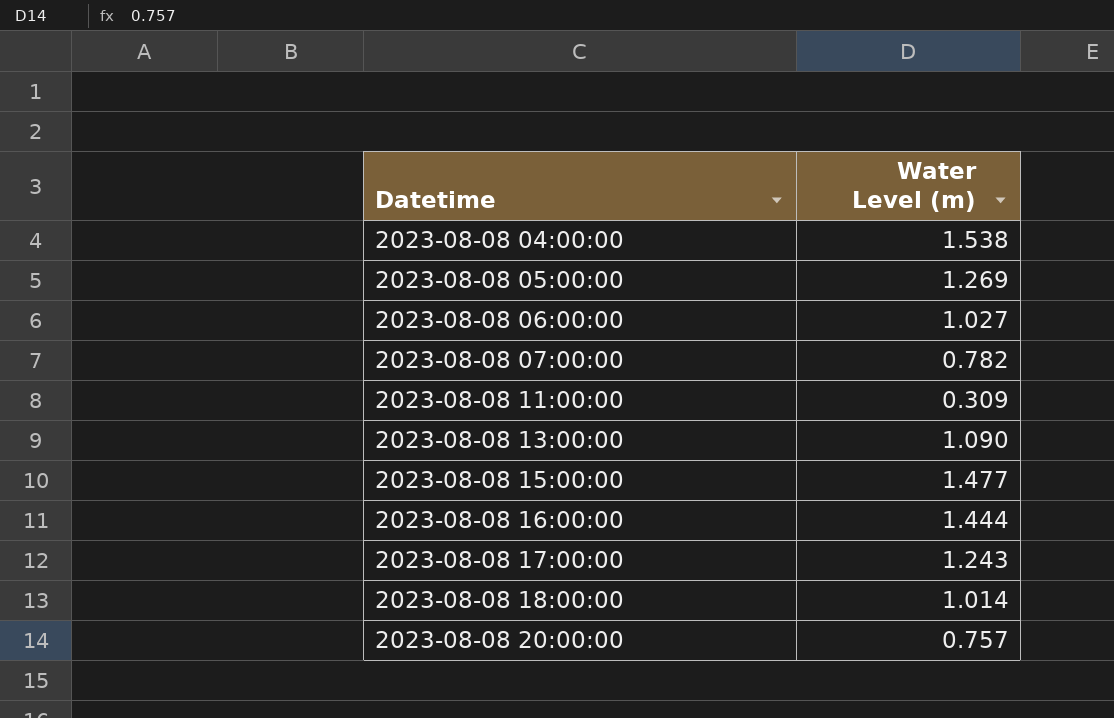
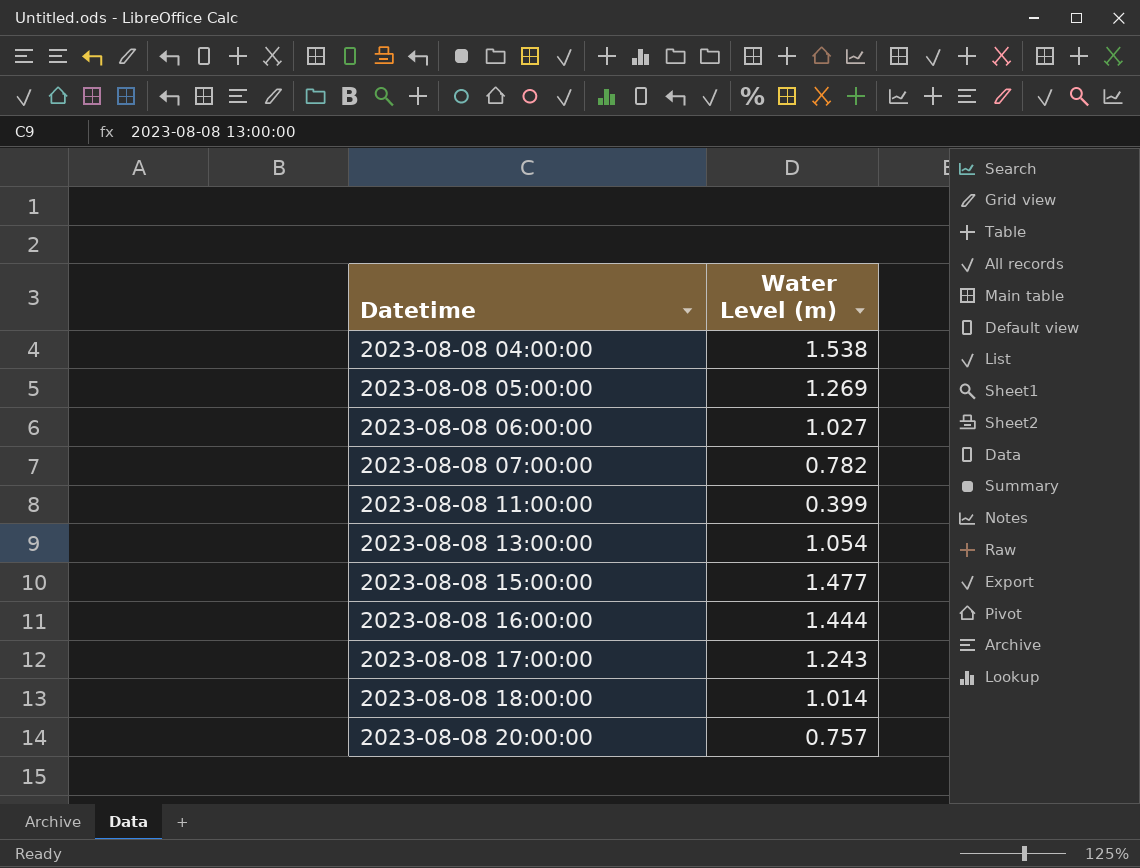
2023-08-08 11:00:00 | Water Level (m): 0.309 -> 0.399
2023-08-08 13:00:00 | Water Level (m): 1.090 -> 1.054

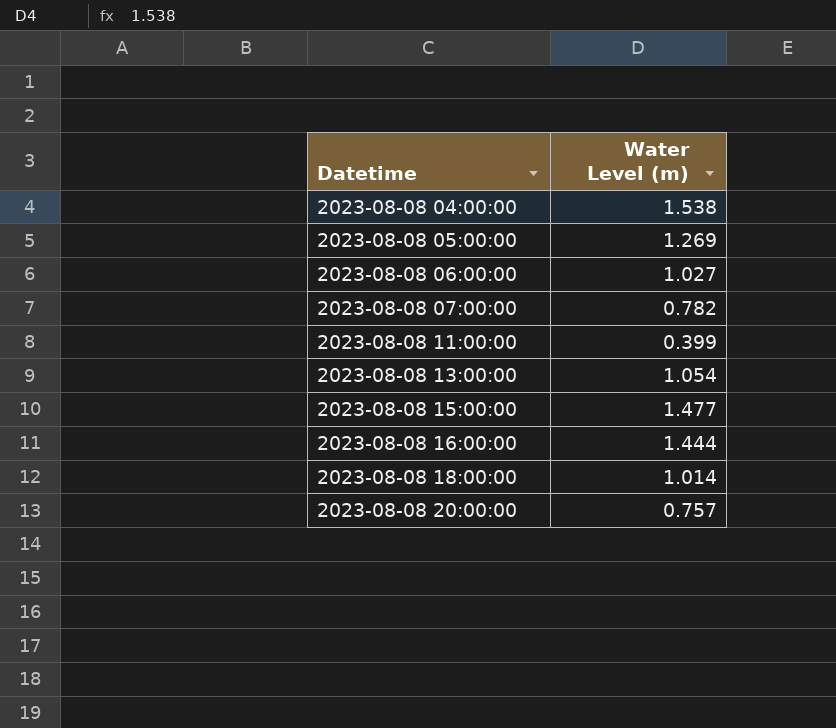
row 2023-08-08 17:00:00: 1.243 -> none

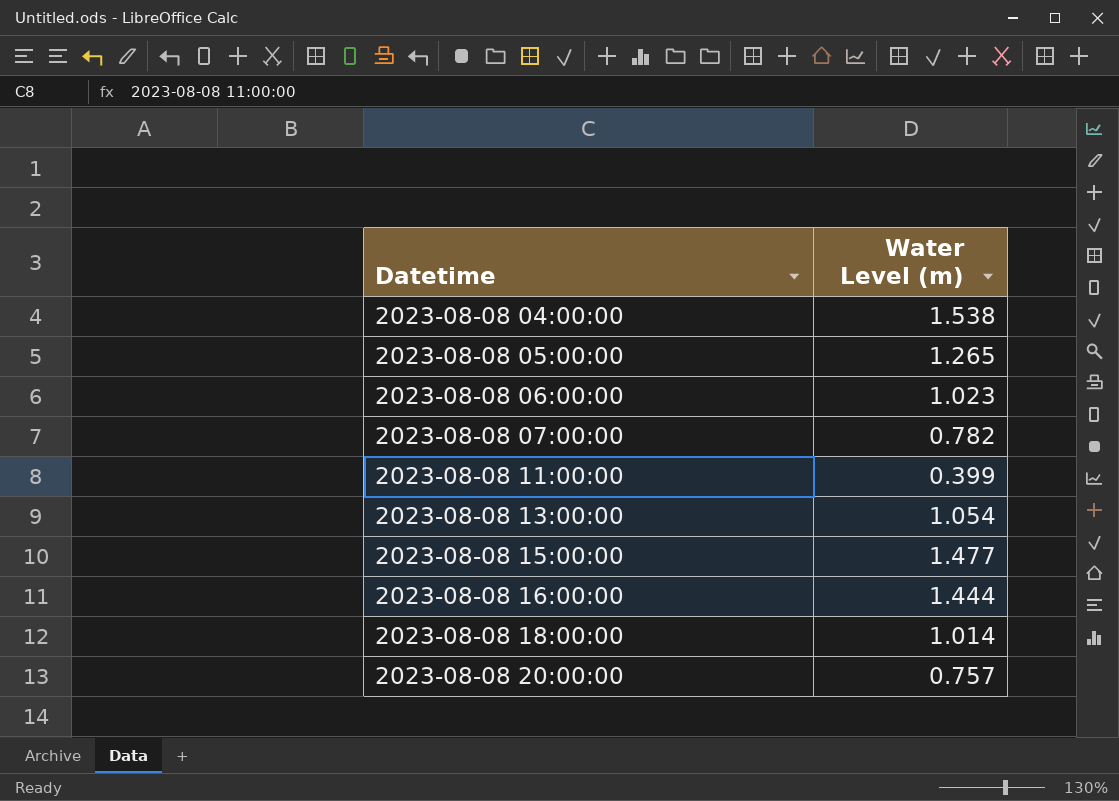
2023-08-08 05:00:00 | Water Level (m): 1.269 -> 1.265
2023-08-08 06:00:00 | Water Level (m): 1.027 -> 1.023

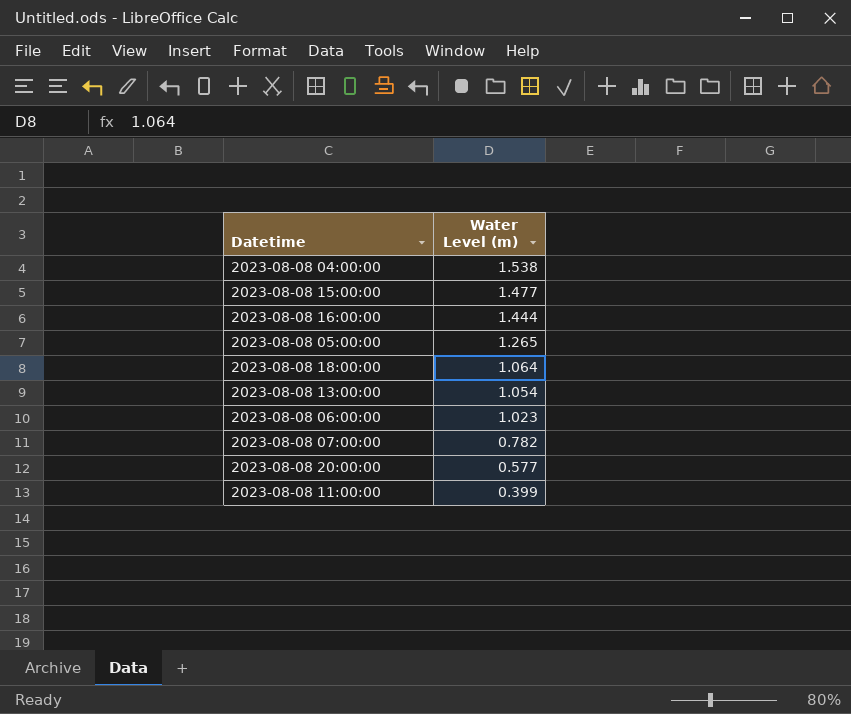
row order: Datetime ascending -> Water Level (m) descending
2023-08-08 18:00:00 | Water Level (m): 1.014 -> 1.064
2023-08-08 20:00:00 | Water Level (m): 0.757 -> 0.577

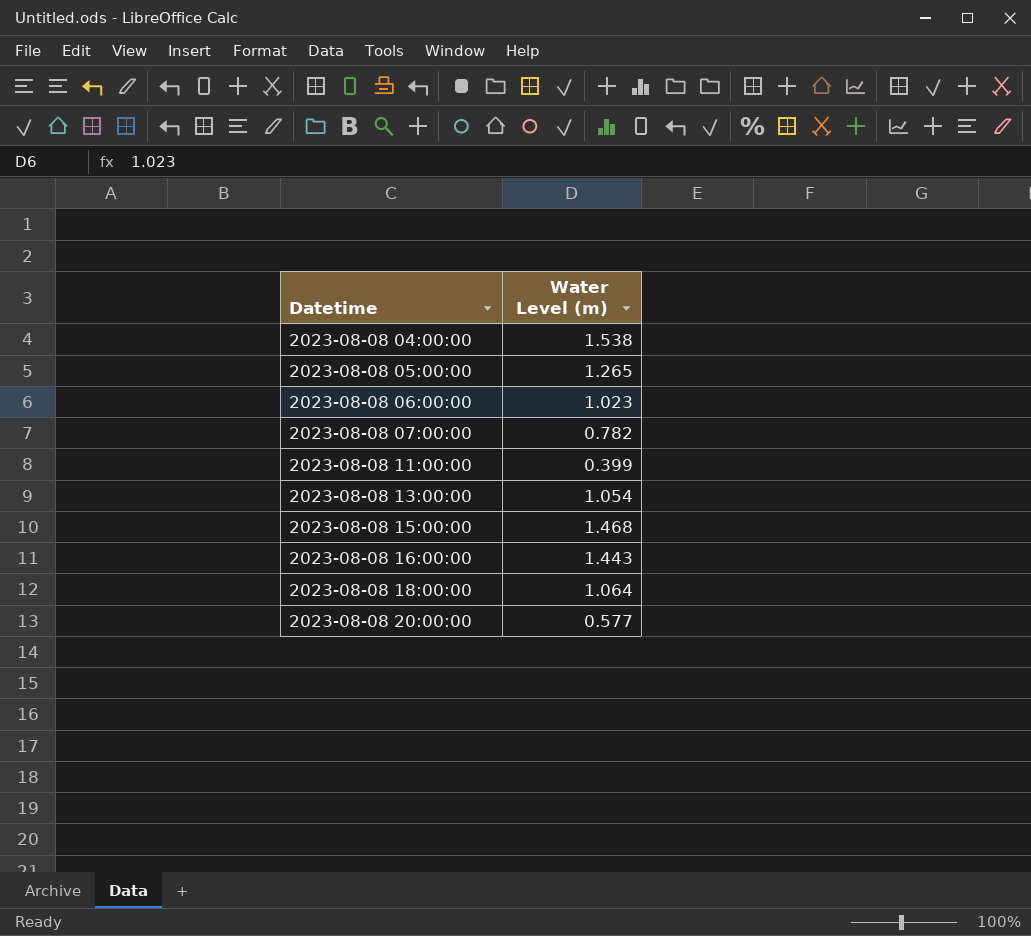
row order: Water Level (m) descending -> Datetime ascending
2023-08-08 15:00:00 | Water Level (m): 1.477 -> 1.468
2023-08-08 16:00:00 | Water Level (m): 1.444 -> 1.443

